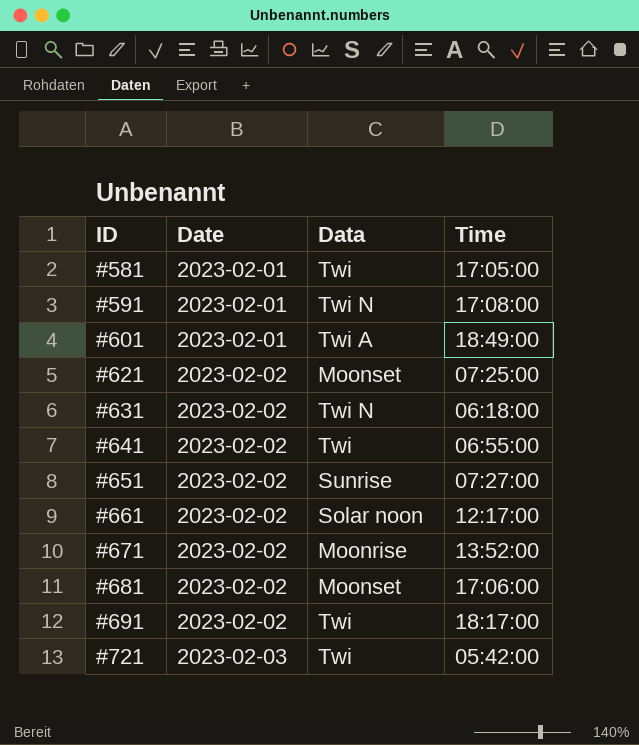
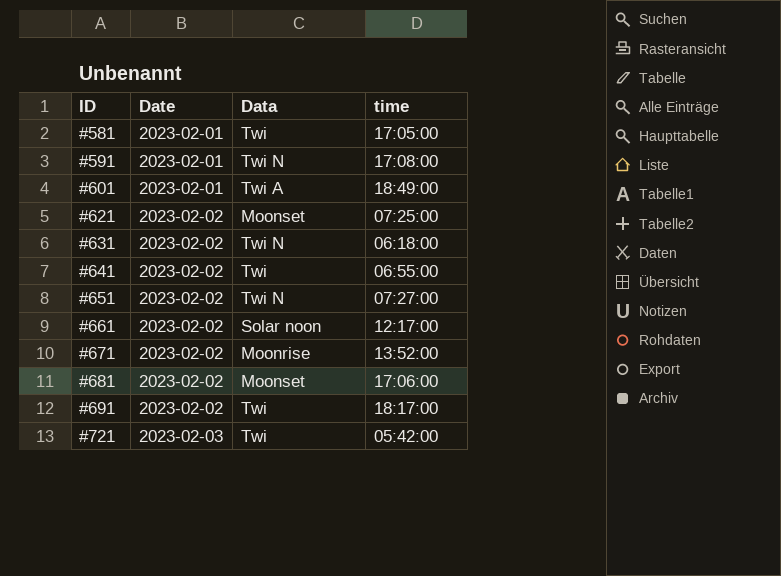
column name: Time -> time
#651 | Data: Sunrise -> Twi N

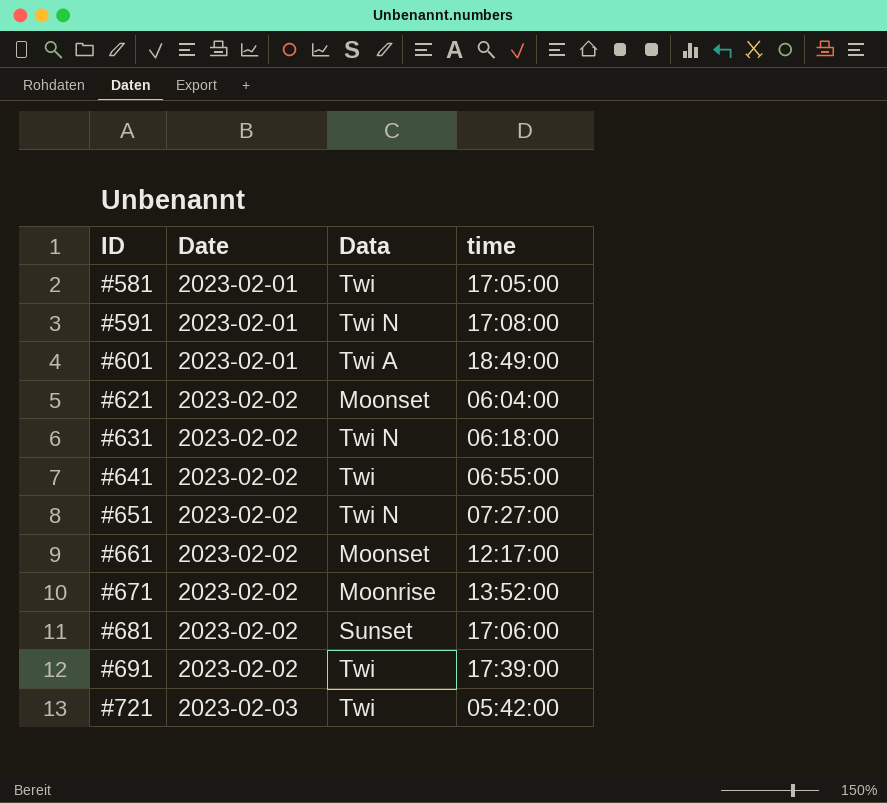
#621 | time: 07:25:00 -> 06:04:00
#661 | Data: Solar noon -> Moonset
#681 | Data: Moonset -> Sunset
#691 | time: 18:17:00 -> 17:39:00

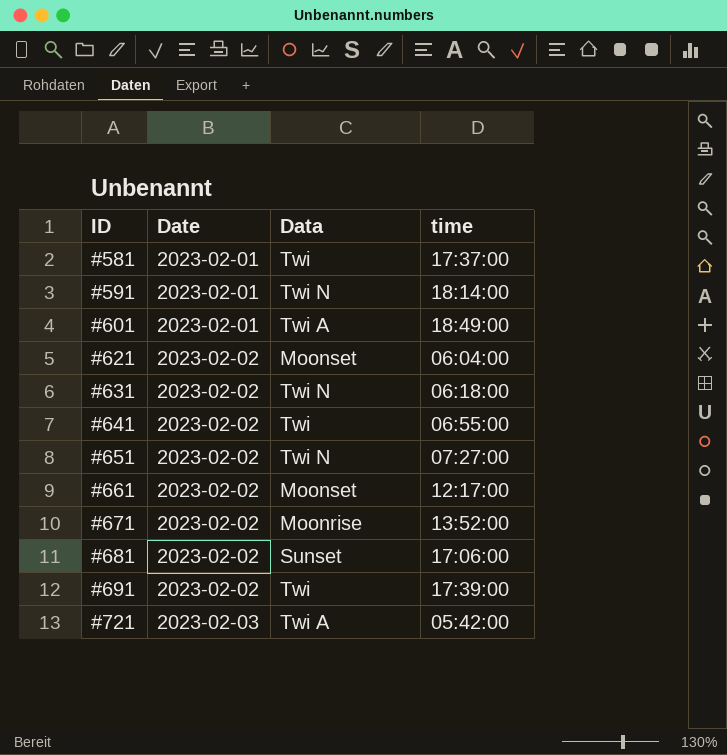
#581 | time: 17:05:00 -> 17:37:00
#591 | time: 17:08:00 -> 18:14:00
#721 | Data: Twi -> Twi A

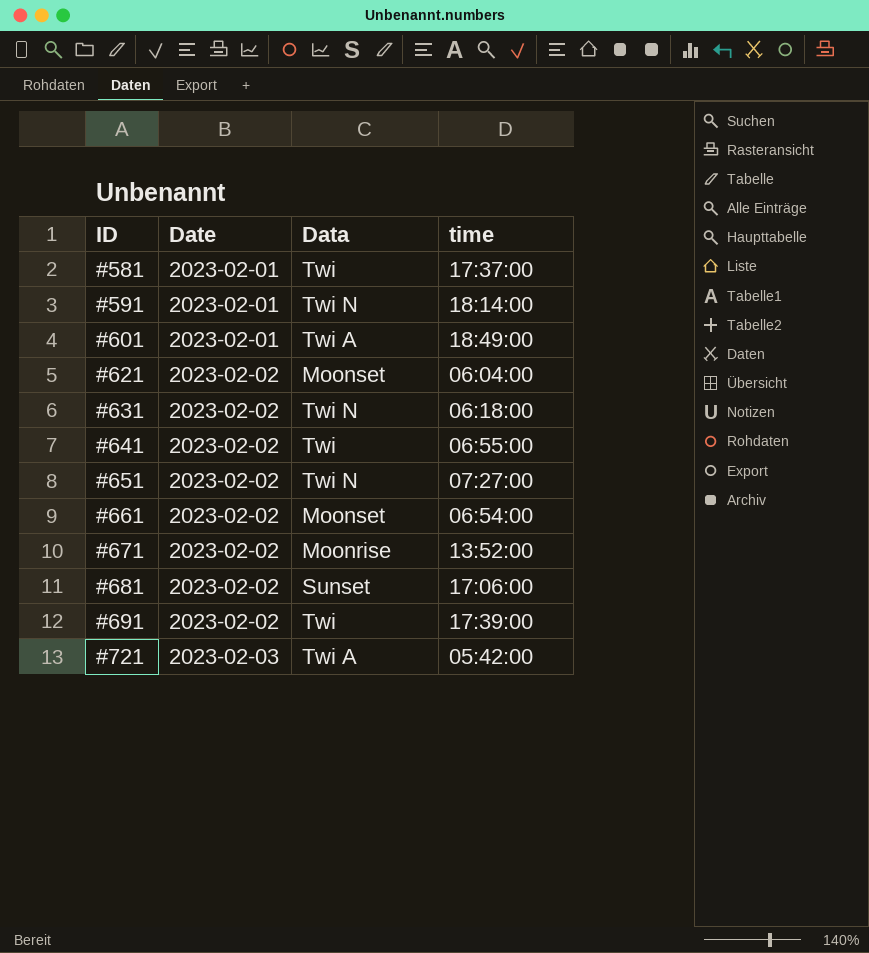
#661 | time: 12:17:00 -> 06:54:00

